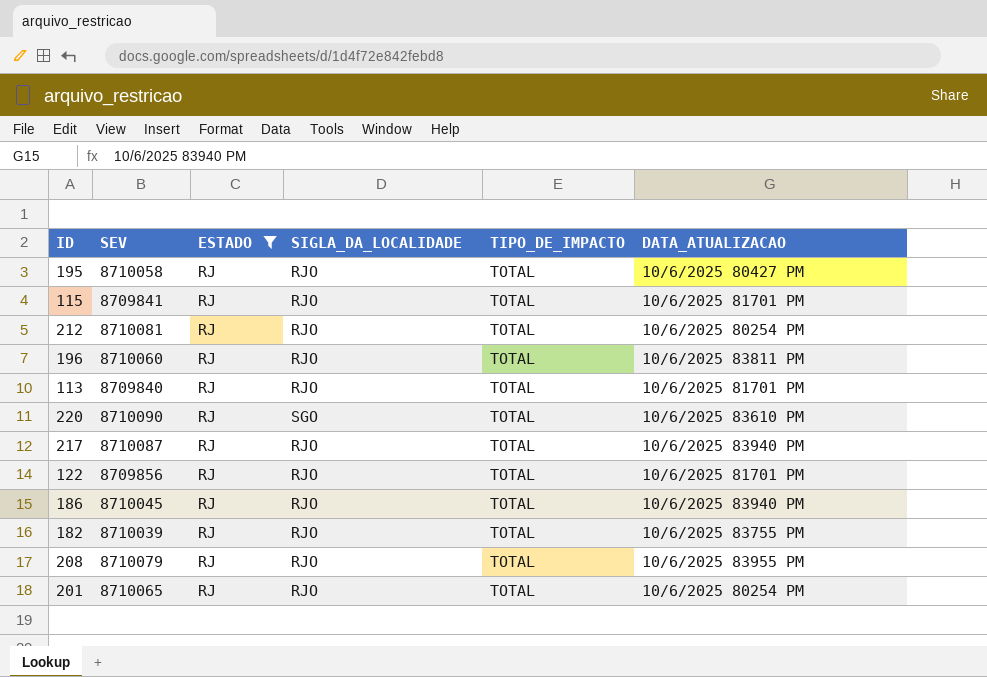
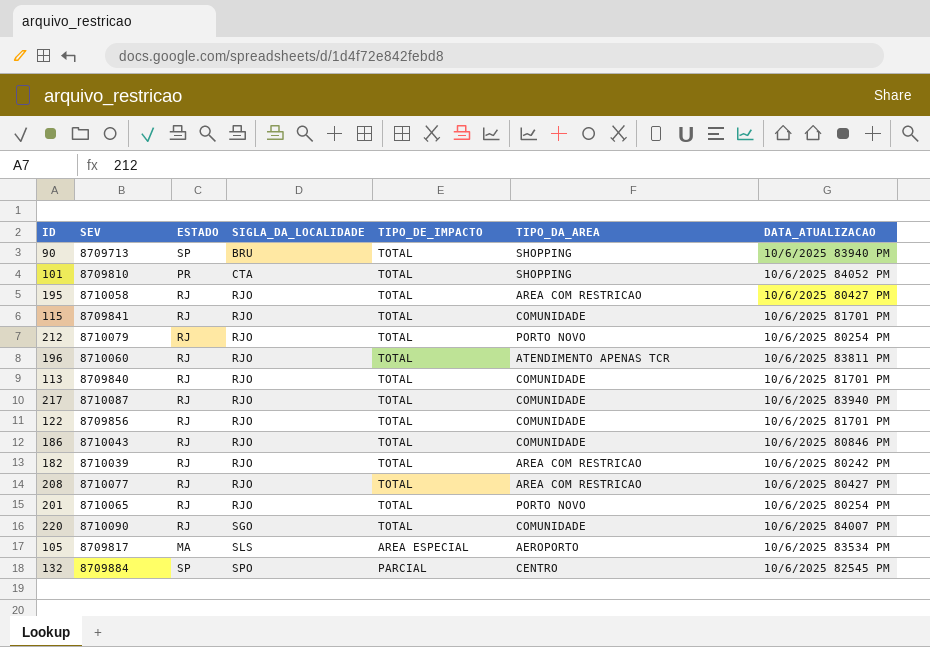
filter: ESTADO = RJ -> none
row order: none -> SIGLA_DA_LOCALIDADE ascending
column TIPO_DA_AREA | position: none -> 6
212 | SEV: 8710081 -> 8710079
186 | SEV: 8710045 -> 8710043
186 | DATA_ATUALIZACAO: 10/6/2025 83940 PM -> 10/6/2025 80846 PM
182 | DATA_ATUALIZACAO: 10/6/2025 83755 PM -> 10/6/2025 80242 PM
208 | SEV: 8710079 -> 8710077
208 | DATA_ATUALIZACAO: 10/6/2025 83955 PM -> 10/6/2025 80427 PM
220 | DATA_ATUALIZACAO: 10/6/2025 83610 PM -> 10/6/2025 84007 PM

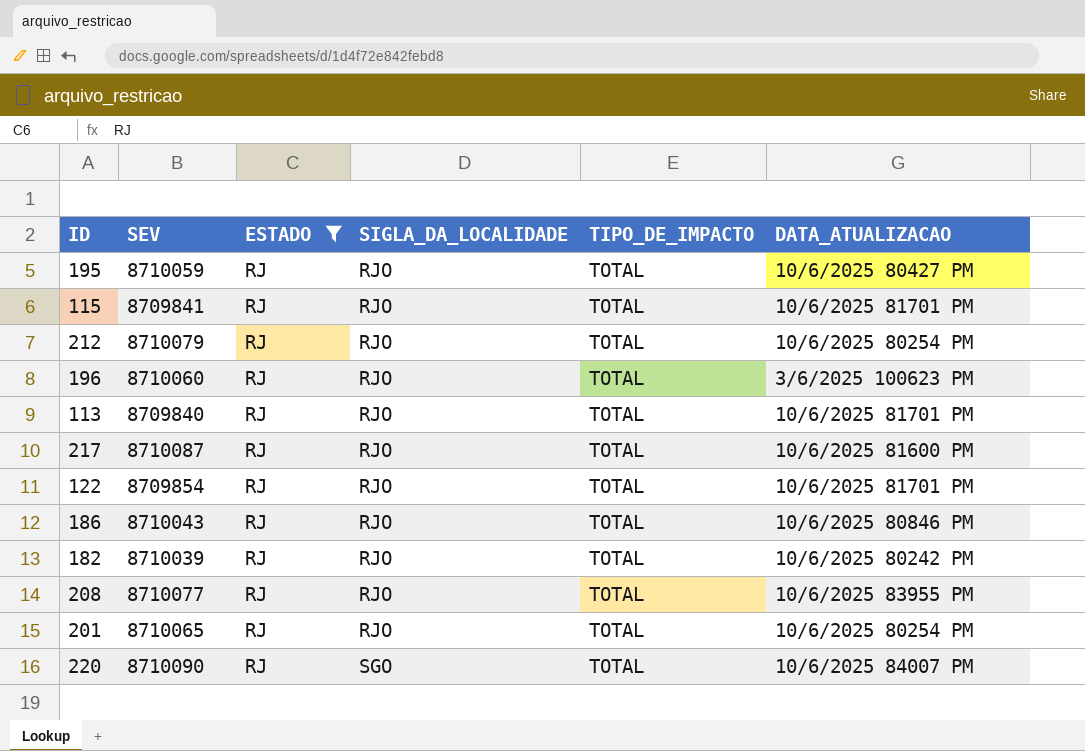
filter: none -> ESTADO = RJ
column TIPO_DA_AREA | position: 6 -> none
195 | SEV: 8710058 -> 8710059
196 | DATA_ATUALIZACAO: 10/6/2025 83811 PM -> 3/6/2025 100623 PM
217 | DATA_ATUALIZACAO: 10/6/2025 83940 PM -> 10/6/2025 81600 PM
122 | SEV: 8709856 -> 8709854
208 | DATA_ATUALIZACAO: 10/6/2025 80427 PM -> 10/6/2025 83955 PM

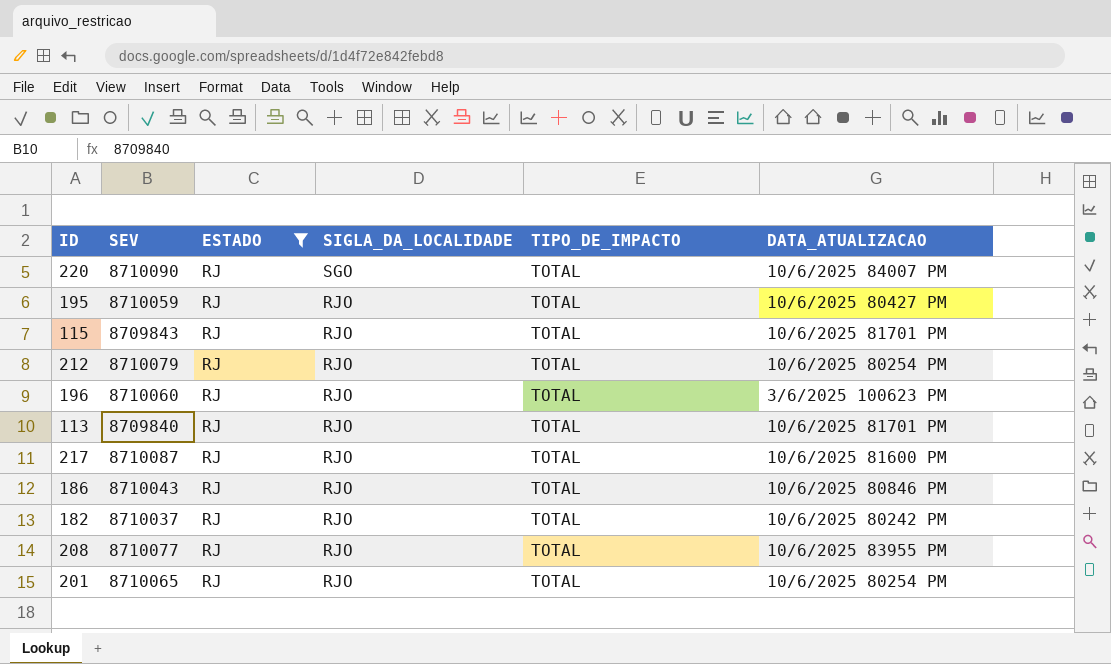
row order: SIGLA_DA_LOCALIDADE ascending -> SIGLA_DA_LOCALIDADE descending
row 122: 8709854 | RJ | RJO | TOTAL | 10/6/2025 81701 PM -> none
115 | SEV: 8709841 -> 8709843
182 | SEV: 8710039 -> 8710037

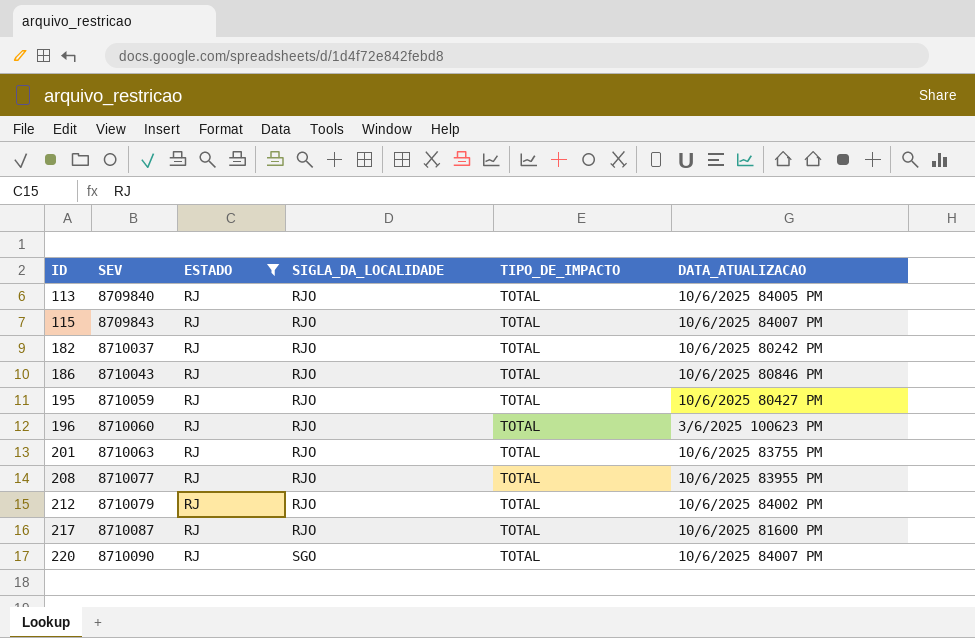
row order: SIGLA_DA_LOCALIDADE descending -> ID ascending
113 | DATA_ATUALIZACAO: 10/6/2025 81701 PM -> 10/6/2025 84005 PM
115 | DATA_ATUALIZACAO: 10/6/2025 81701 PM -> 10/6/2025 84007 PM
201 | SEV: 8710065 -> 8710063
201 | DATA_ATUALIZACAO: 10/6/2025 80254 PM -> 10/6/2025 83755 PM
212 | DATA_ATUALIZACAO: 10/6/2025 80254 PM -> 10/6/2025 84002 PM

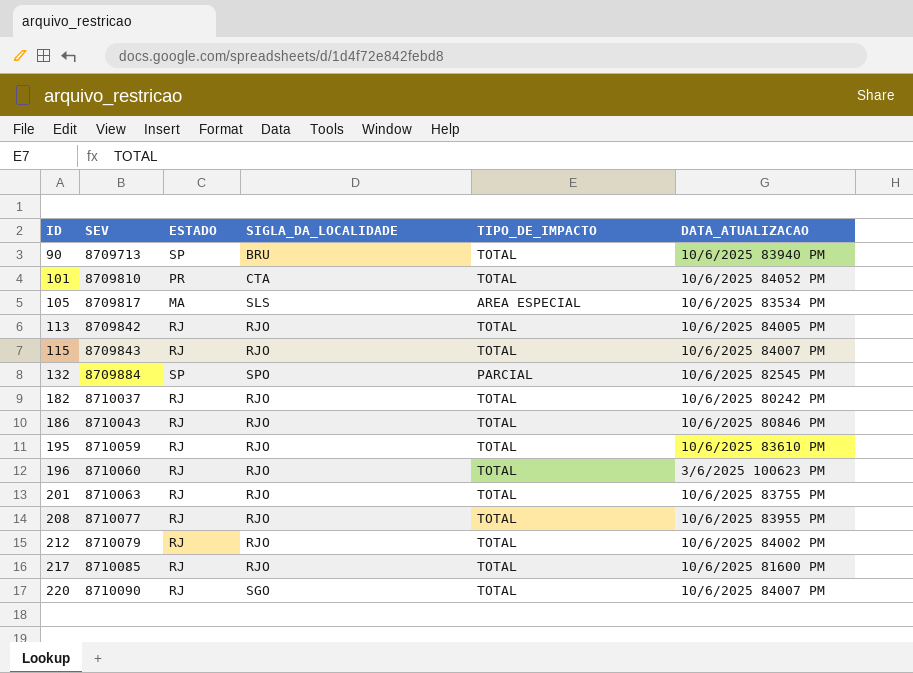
filter: ESTADO = RJ -> none
113 | SEV: 8709840 -> 8709842
195 | DATA_ATUALIZACAO: 10/6/2025 80427 PM -> 10/6/2025 83610 PM
217 | SEV: 8710087 -> 8710085

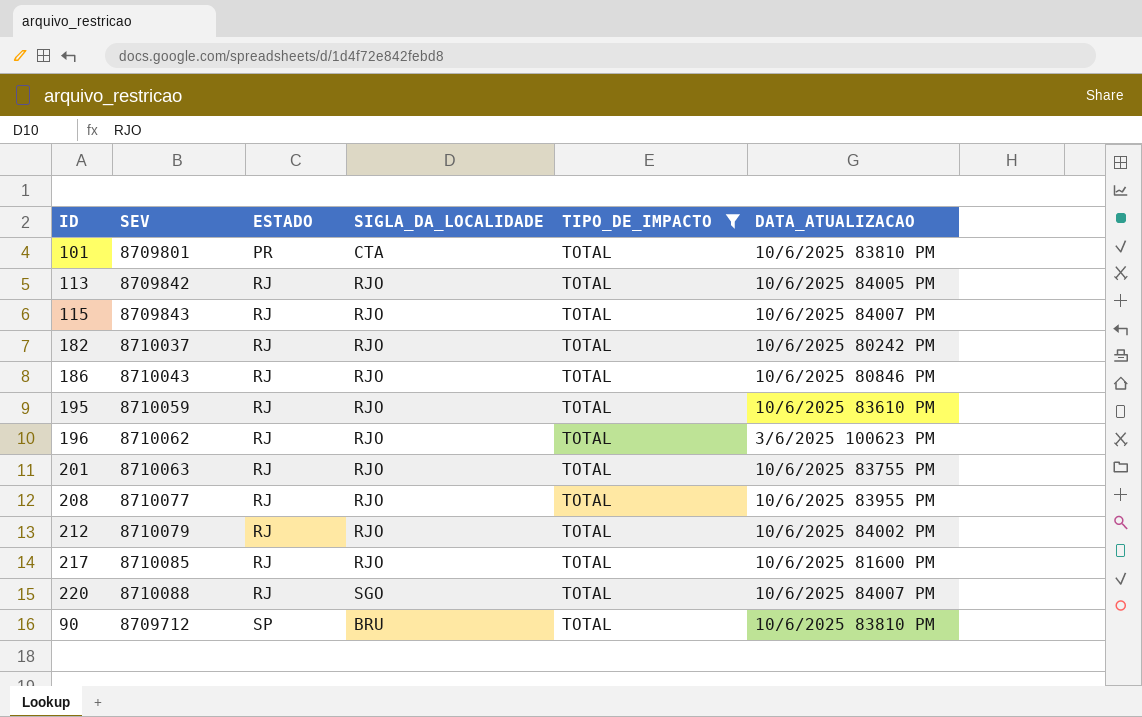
filter: none -> TIPO_DE_IMPACTO = TOTAL
row order: ID ascending -> ESTADO ascending
101 | SEV: 8709810 -> 8709801
101 | DATA_ATUALIZACAO: 10/6/2025 84052 PM -> 10/6/2025 83810 PM
196 | SEV: 8710060 -> 8710062
220 | SEV: 8710090 -> 8710088
90 | SEV: 8709713 -> 8709712
90 | DATA_ATUALIZACAO: 10/6/2025 83940 PM -> 10/6/2025 83810 PM

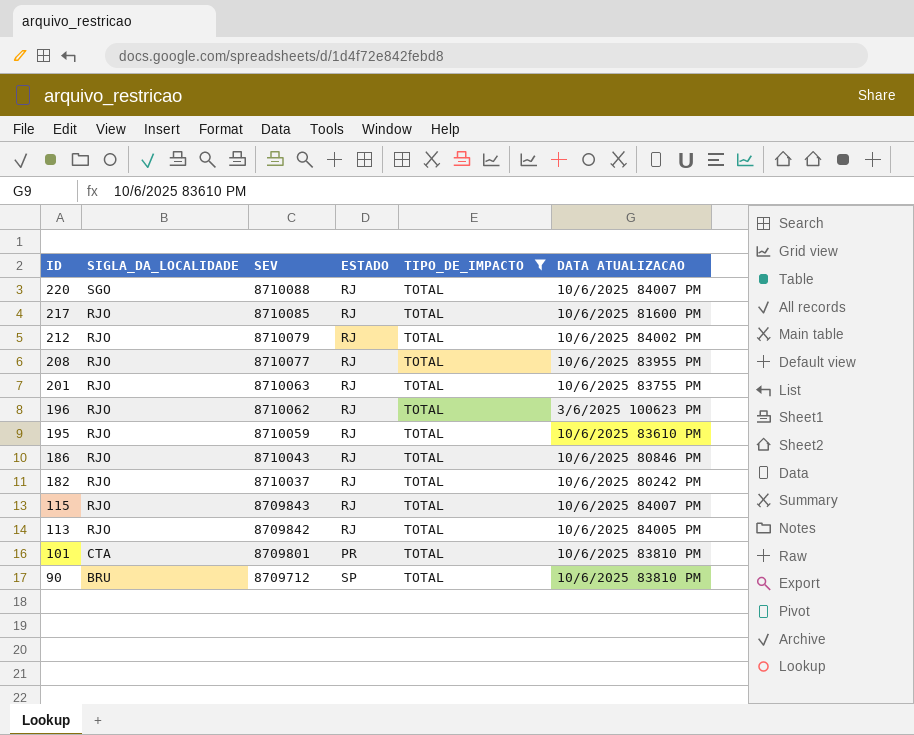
row order: ESTADO ascending -> ID descending
column SIGLA_DA_LOCALIDADE | position: 4 -> 2
column name: DATA_ATUALIZACAO -> DATA ATUALIZACAO

